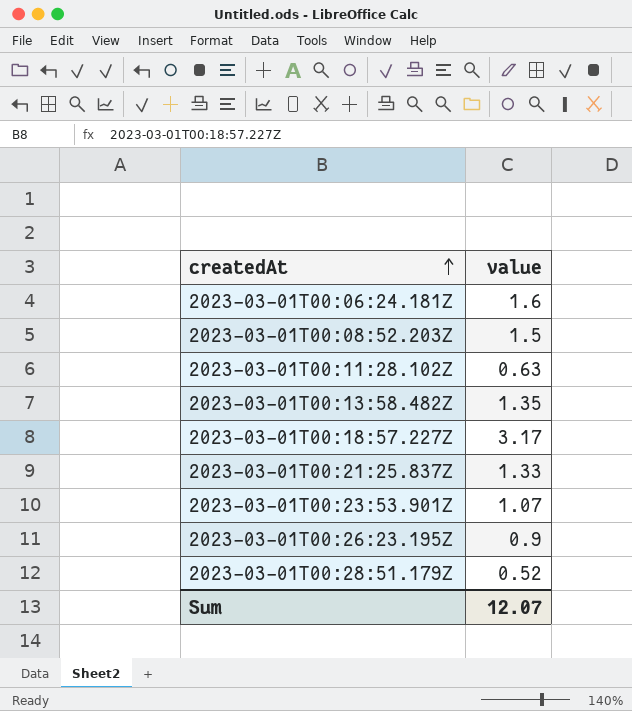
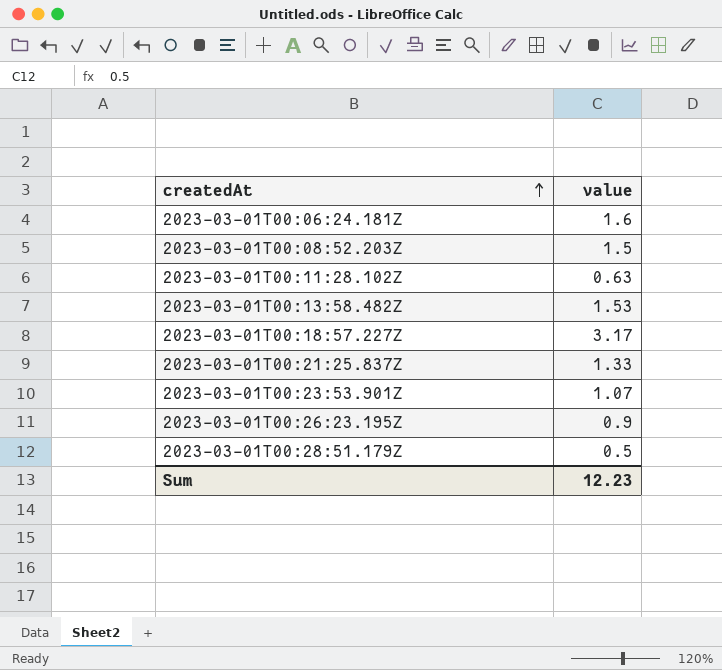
2023-03-01T00:13:58.482Z | value: 1.35 -> 1.53
2023-03-01T00:28:51.179Z | value: 0.52 -> 0.5
Sum | value: 12.07 -> 12.23

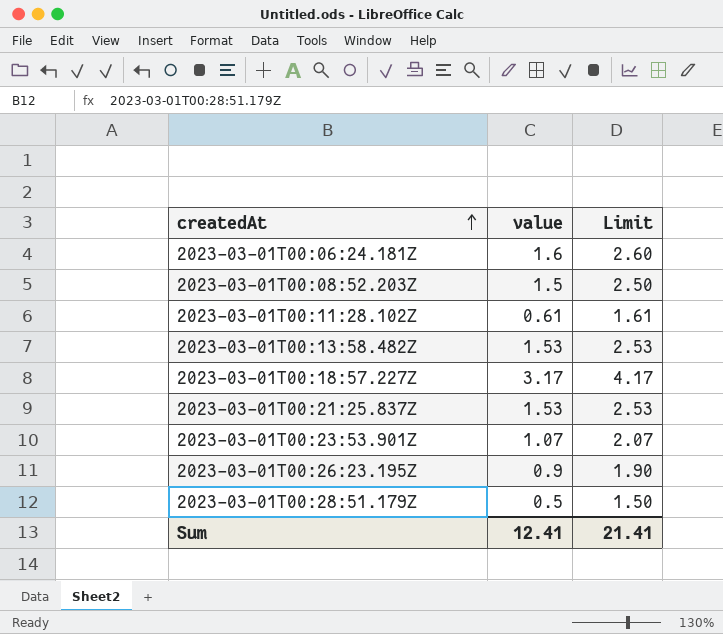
column Limit | formula: none -> [value] + 1
2023-03-01T00:11:28.102Z | value: 0.63 -> 0.61
2023-03-01T00:21:25.837Z | value: 1.33 -> 1.53
Sum | value: 12.23 -> 12.41

